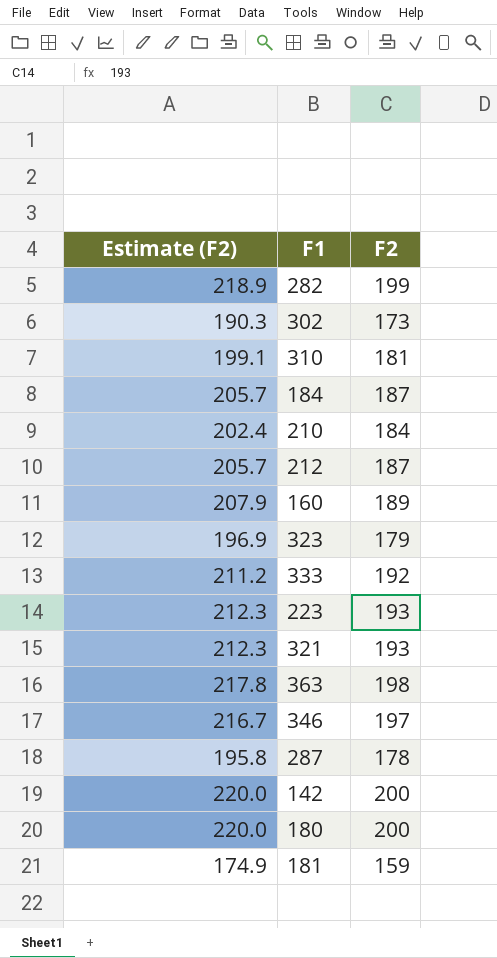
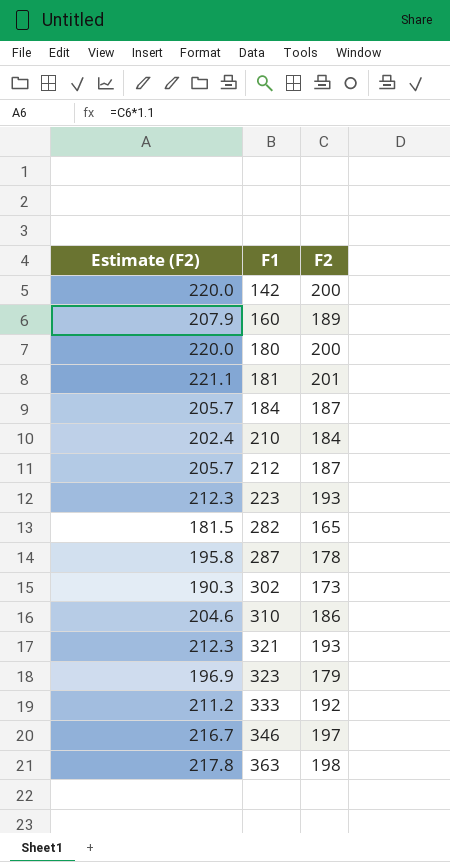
row order: none -> F1 ascending
181 | Estimate (F2): 174.9 -> 221.1
181 | F2: 159 -> 201
282 | Estimate (F2): 218.9 -> 181.5
282 | F2: 199 -> 165
310 | Estimate (F2): 199.1 -> 204.6
310 | F2: 181 -> 186

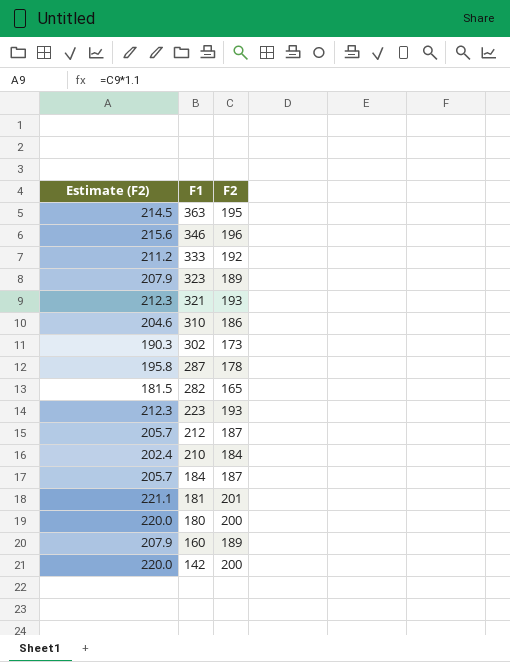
row order: F1 ascending -> F1 descending
363 | Estimate (F2): 217.8 -> 214.5
363 | F2: 198 -> 195
346 | Estimate (F2): 216.7 -> 215.6
346 | F2: 197 -> 196
323 | Estimate (F2): 196.9 -> 207.9
323 | F2: 179 -> 189

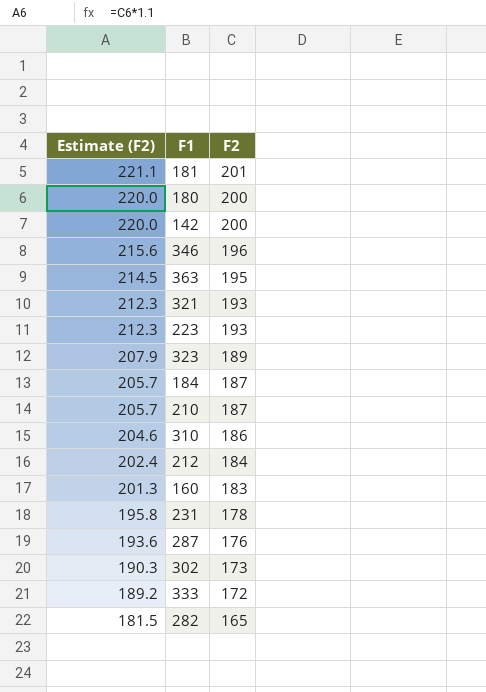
row order: F1 descending -> Estimate (F2) descending
210 | Estimate (F2): 202.4 -> 205.7
210 | F2: 184 -> 187
212 | Estimate (F2): 205.7 -> 202.4
212 | F2: 187 -> 184
160 | Estimate (F2): 207.9 -> 201.3
160 | F2: 189 -> 183
row 231: none -> 195.8 | 178
287 | Estimate (F2): 195.8 -> 193.6
287 | F2: 178 -> 176
333 | Estimate (F2): 211.2 -> 189.2
333 | F2: 192 -> 172

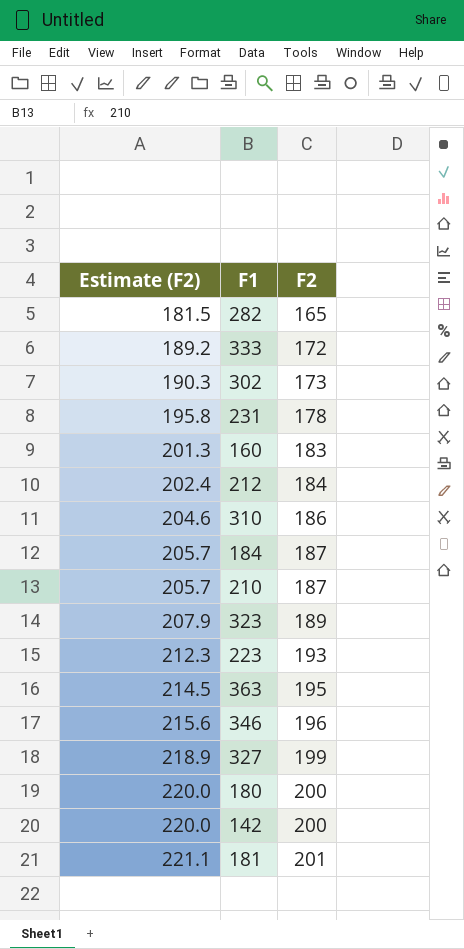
row order: Estimate (F2) descending -> Estimate (F2) ascending
row 321: 212.3 | 193 -> none
row 287: 193.6 | 176 -> none
row 327: none -> 218.9 | 199

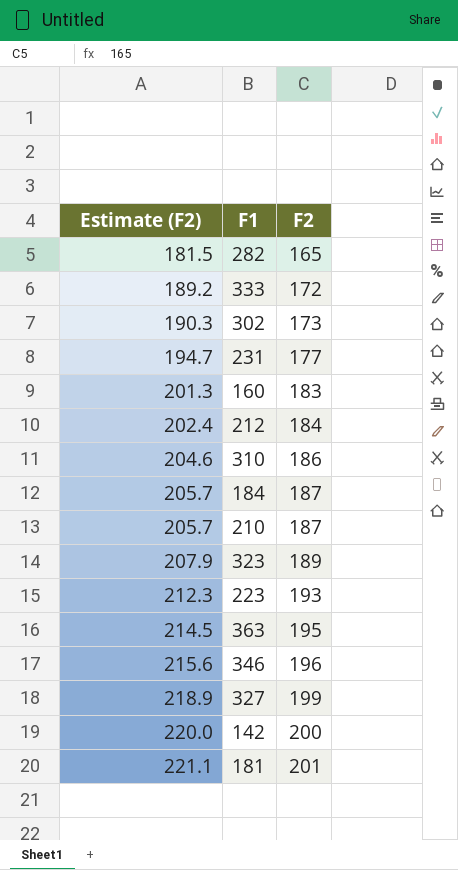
row 180: 220.0 | 200 -> none
231 | Estimate (F2): 195.8 -> 194.7
231 | F2: 178 -> 177

